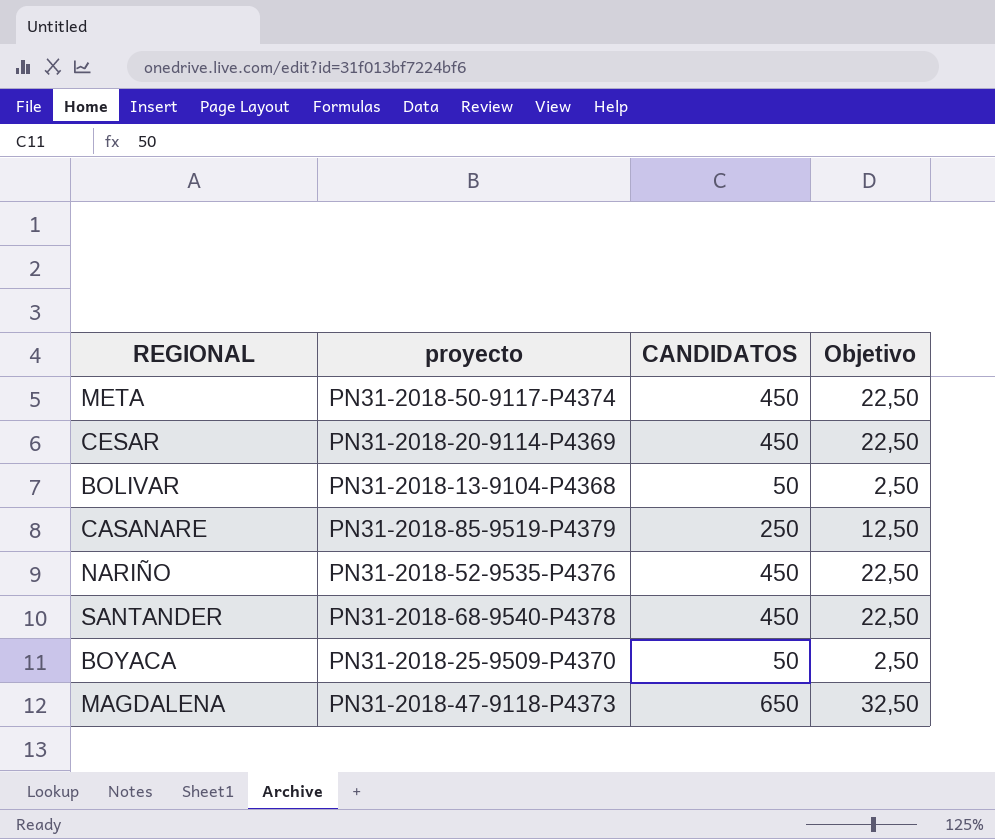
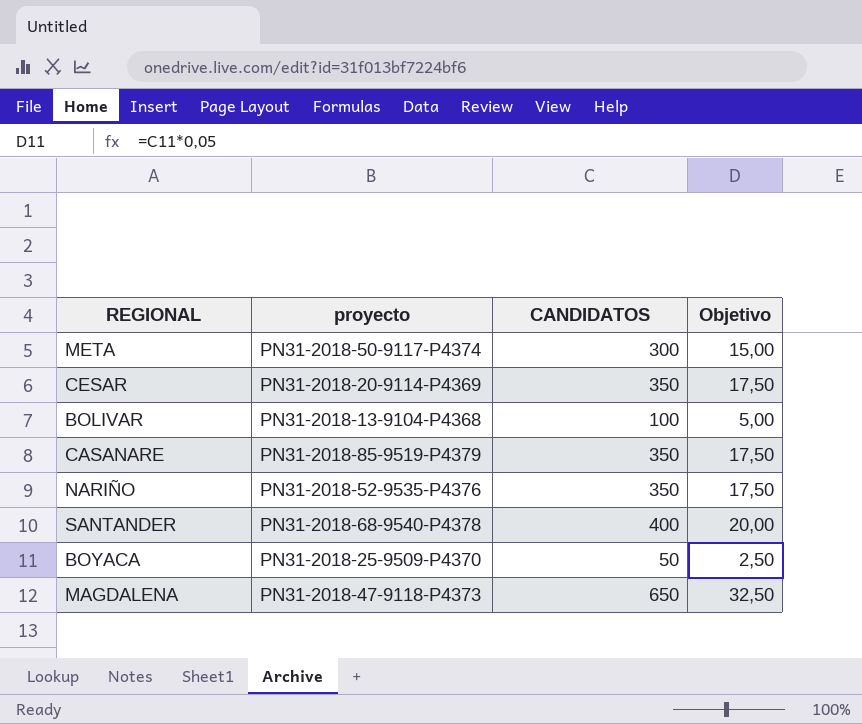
META | CANDIDATOS: 450 -> 300
META | Objetivo: 22,50 -> 15,00
CESAR | CANDIDATOS: 450 -> 350
CESAR | Objetivo: 22,50 -> 17,50
BOLIVAR | CANDIDATOS: 50 -> 100
BOLIVAR | Objetivo: 2,50 -> 5,00
CASANARE | CANDIDATOS: 250 -> 350
CASANARE | Objetivo: 12,50 -> 17,50
NARIÑO | CANDIDATOS: 450 -> 350
NARIÑO | Objetivo: 22,50 -> 17,50
SANTANDER | CANDIDATOS: 450 -> 400
SANTANDER | Objetivo: 22,50 -> 20,00

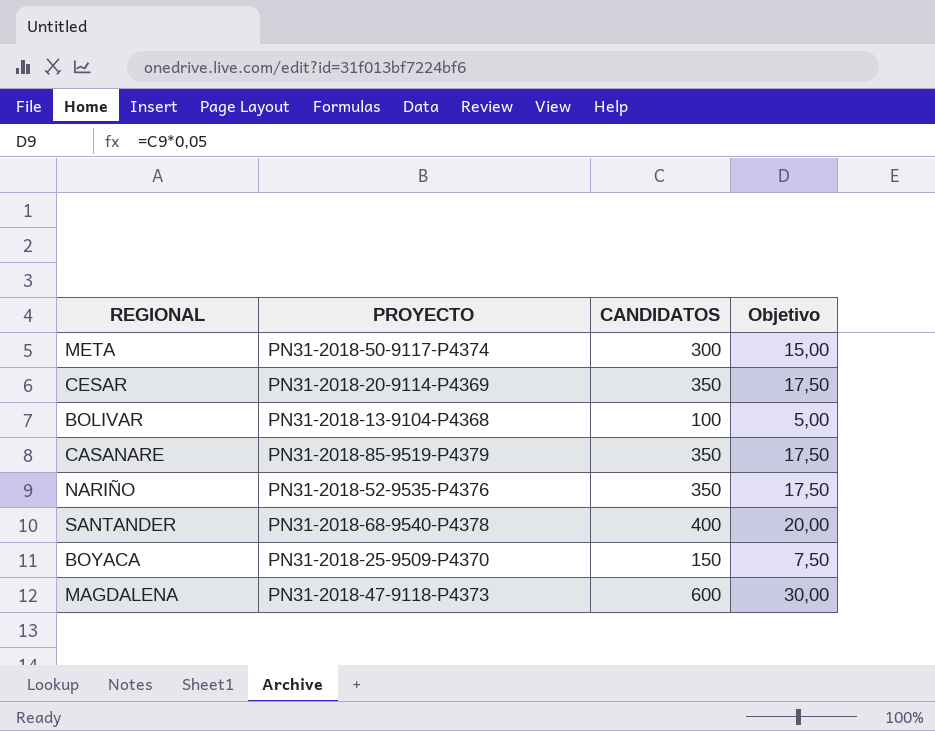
column name: proyecto -> PROYECTO
BOYACA | CANDIDATOS: 50 -> 150
BOYACA | Objetivo: 2,50 -> 7,50
MAGDALENA | CANDIDATOS: 650 -> 600
MAGDALENA | Objetivo: 32,50 -> 30,00

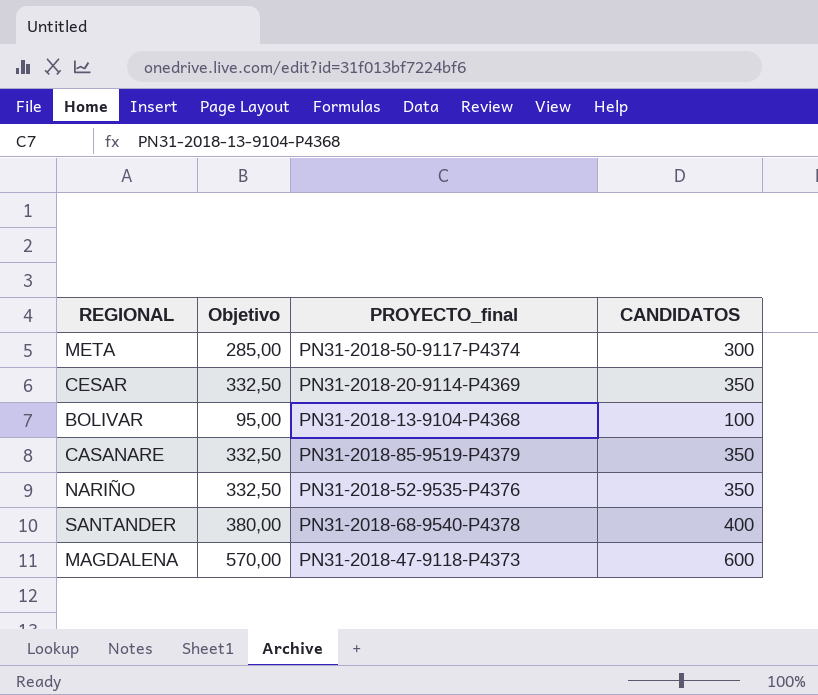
column Objetivo | formula: [CANDIDATOS] * 0,05 -> [CANDIDATOS] * 0,95
column Objetivo | position: 4 -> 2
column name: PROYECTO -> PROYECTO_final
row BOYACA: PN31-2018-25-9509-P4370 | 150 | 7,50 -> none

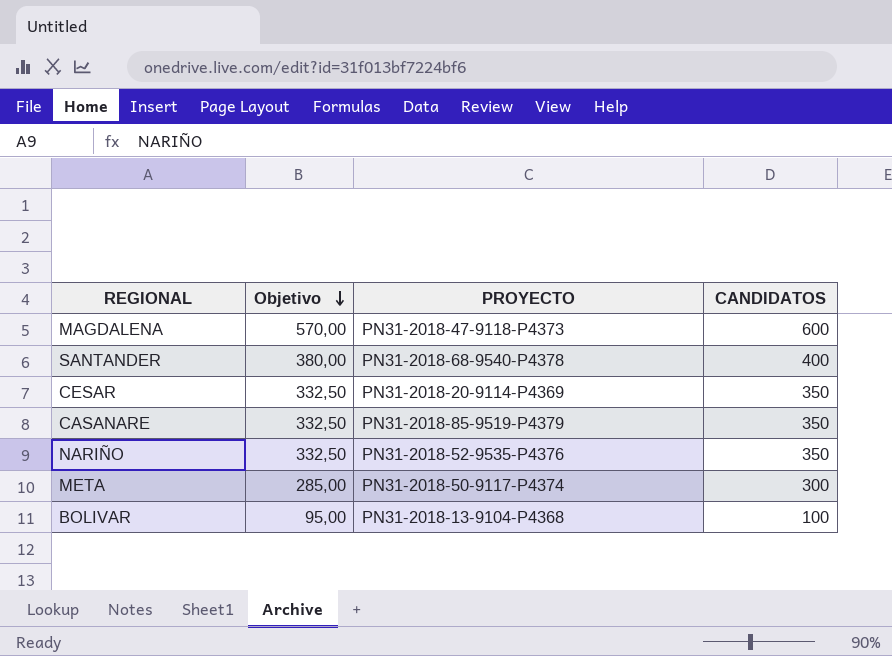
row order: none -> Objetivo descending
column name: PROYECTO_final -> PROYECTO

